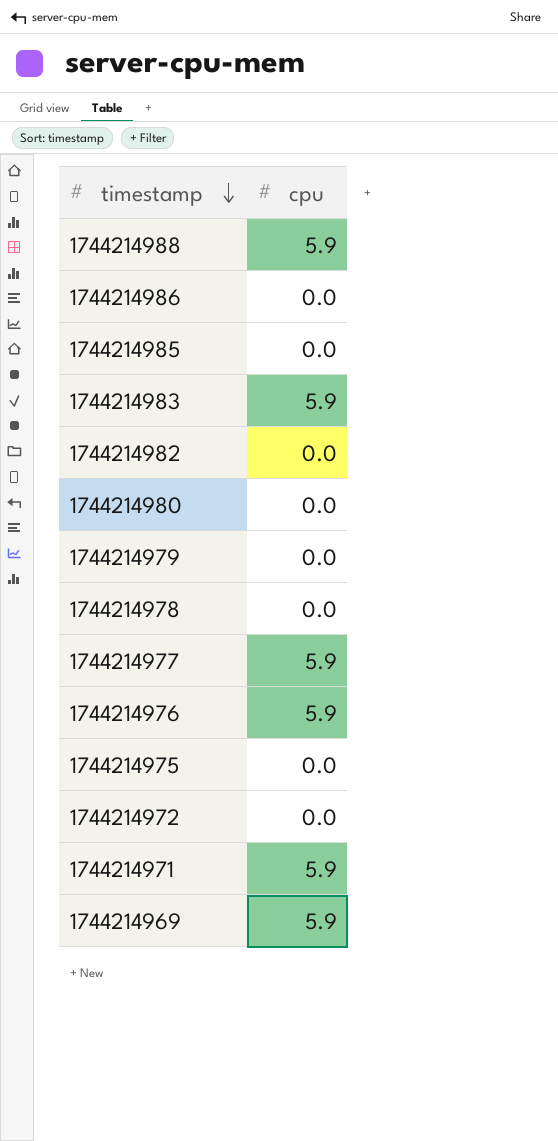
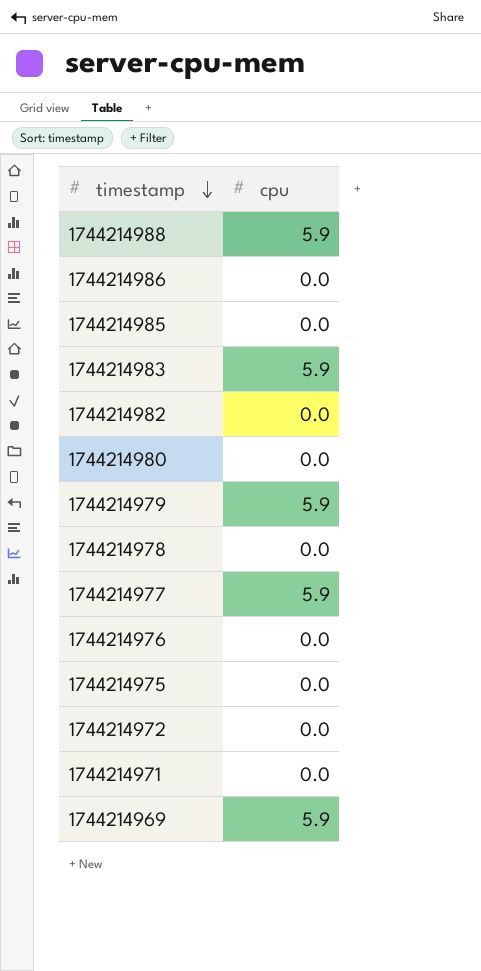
1744214979 | cpu: 0.0 -> 5.9
1744214976 | cpu: 5.9 -> 0.0
1744214971 | cpu: 5.9 -> 0.0

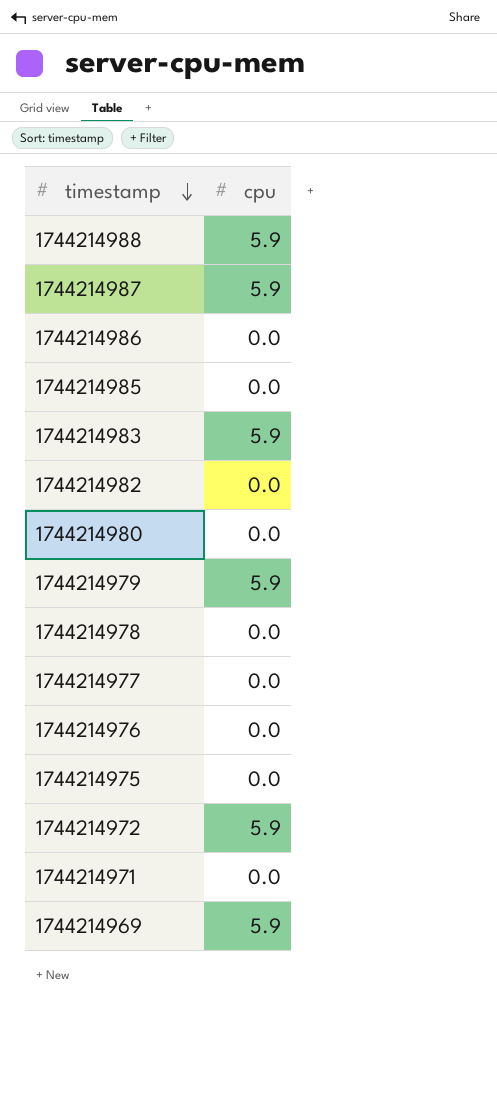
row 1744214987: none -> 5.9
1744214977 | cpu: 5.9 -> 0.0
1744214972 | cpu: 0.0 -> 5.9

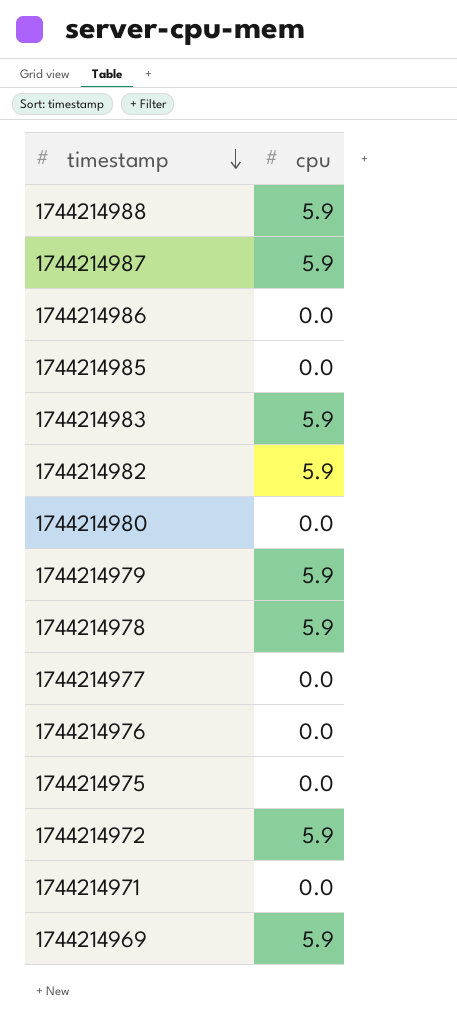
1744214982 | cpu: 0.0 -> 5.9
1744214978 | cpu: 0.0 -> 5.9

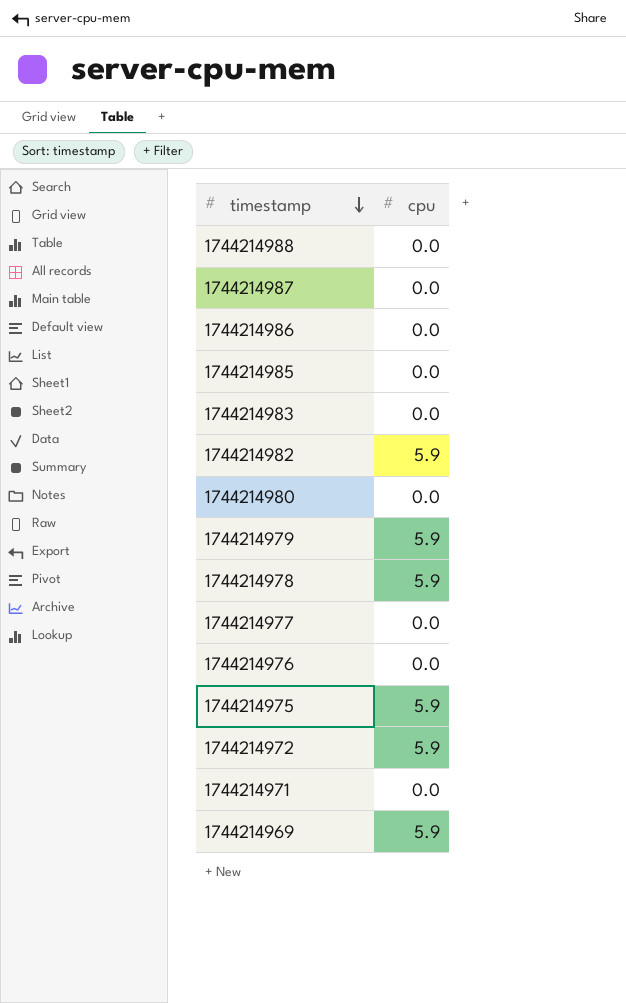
1744214988 | cpu: 5.9 -> 0.0
1744214987 | cpu: 5.9 -> 0.0
1744214983 | cpu: 5.9 -> 0.0
1744214975 | cpu: 0.0 -> 5.9

